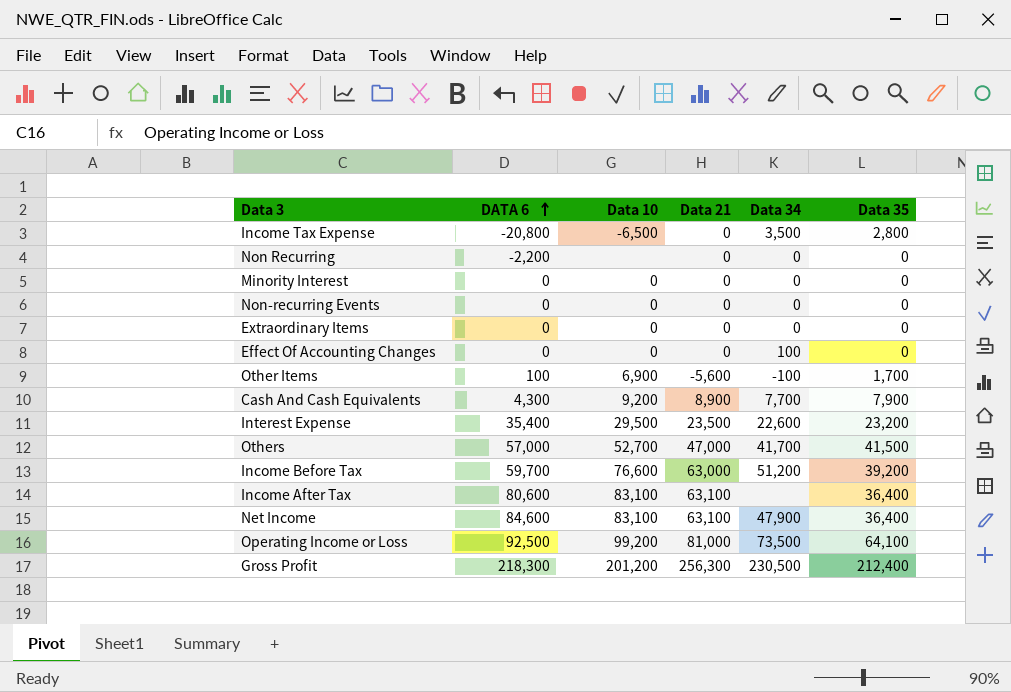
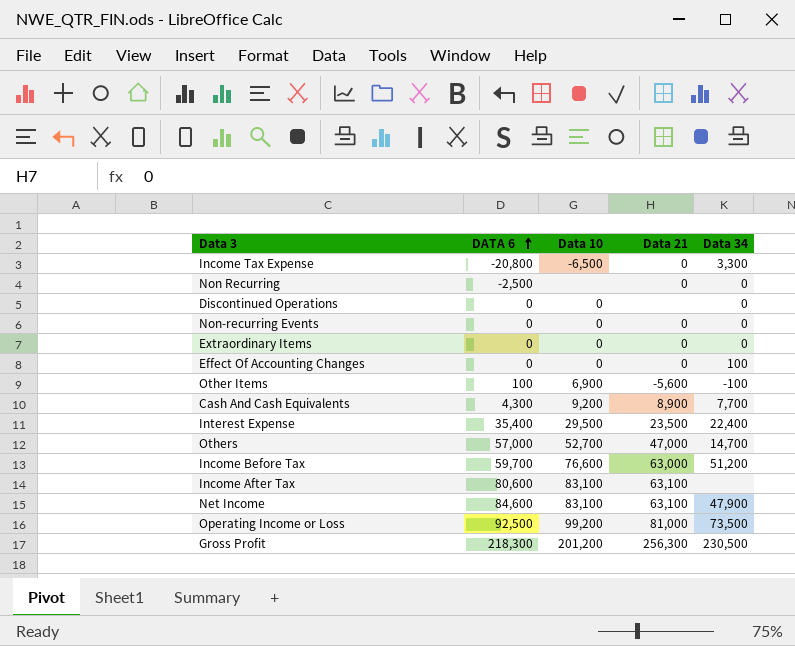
column Data 35 | position: 6 -> none
row Minority Interest: 0 | 0 | 0 | 0 | 0 -> none
Income Tax Expense | Data 34: 3,500 -> 3,300
Non Recurring | DATA 6: -2,200 -> -2,500
row Discontinued Operations: none -> 0 | 0 | none | 0
Interest Expense | Data 34: 22,600 -> 22,400
Others | Data 34: 41,700 -> 14,700

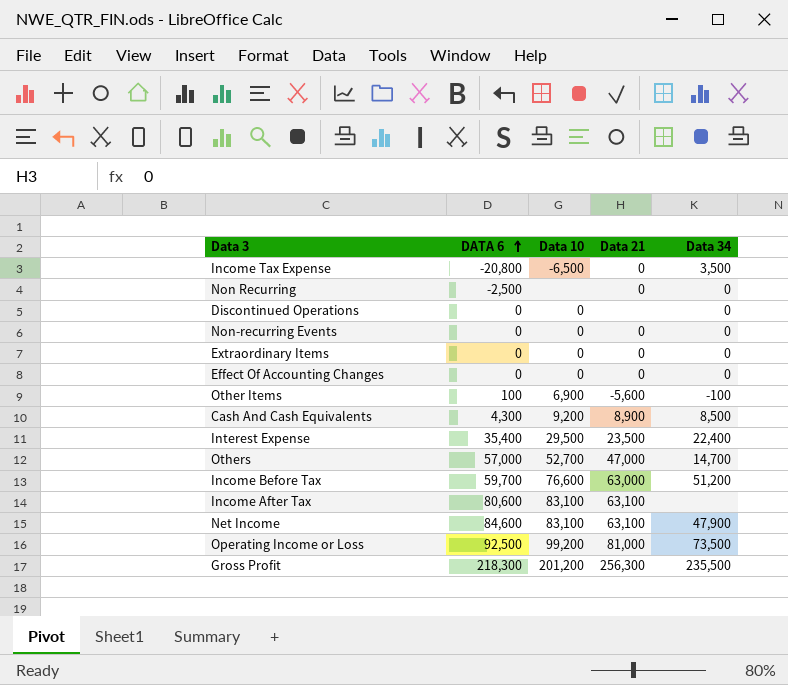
Income Tax Expense | Data 34: 3,300 -> 3,500
Effect Of Accounting Changes | Data 34: 100 -> 0
Cash And Cash Equivalents | Data 34: 7,700 -> 8,500
Gross Profit | Data 34: 230,500 -> 235,500

